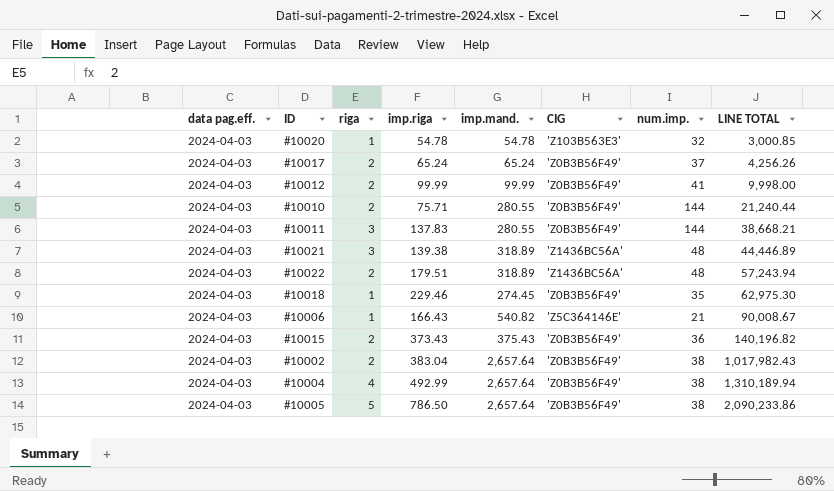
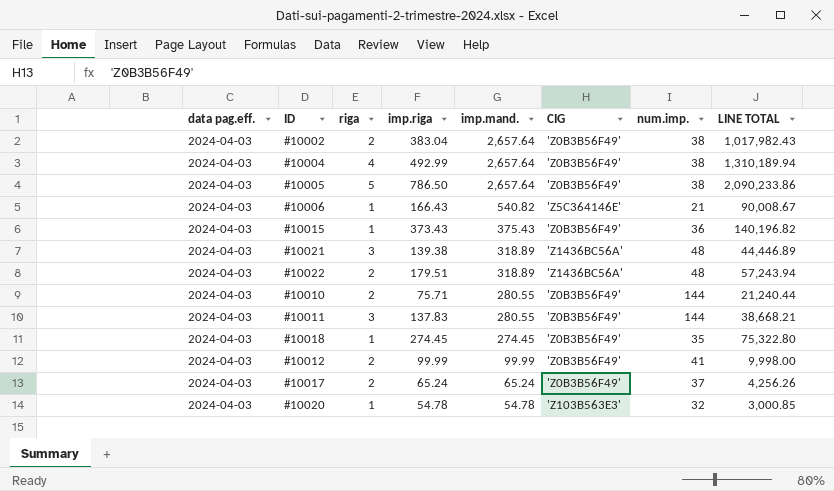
row order: LINE TOTAL ascending -> imp.mand. descending
#10015 | riga: 2 -> 1
#10018 | imp.riga: 229.46 -> 274.45
#10018 | LINE TOTAL: 62,975.30 -> 75,322.80

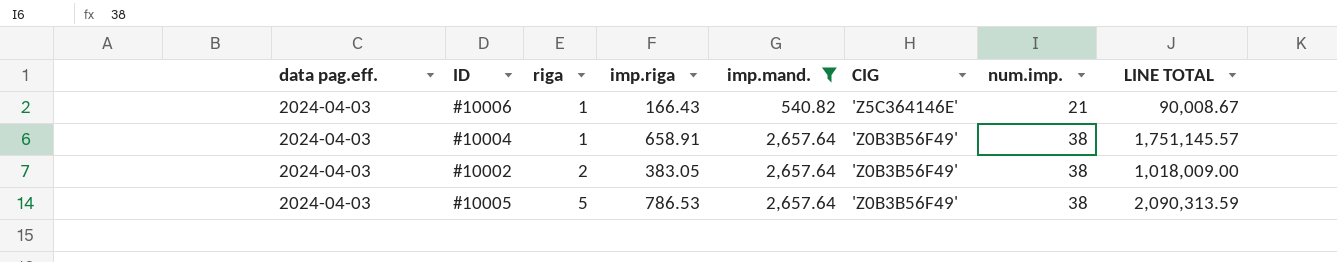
filter: none -> imp.mand. >= 540.82
row order: imp.mand. descending -> riga ascending
#10004 | riga: 4 -> 1
#10004 | imp.riga: 492.99 -> 658.91
#10004 | LINE TOTAL: 1,310,189.94 -> 1,751,145.57
#10002 | imp.riga: 383.04 -> 383.05
#10002 | LINE TOTAL: 1,017,982.43 -> 1,018,009.00
#10005 | imp.riga: 786.50 -> 786.53
#10005 | LINE TOTAL: 2,090,233.86 -> 2,090,313.59

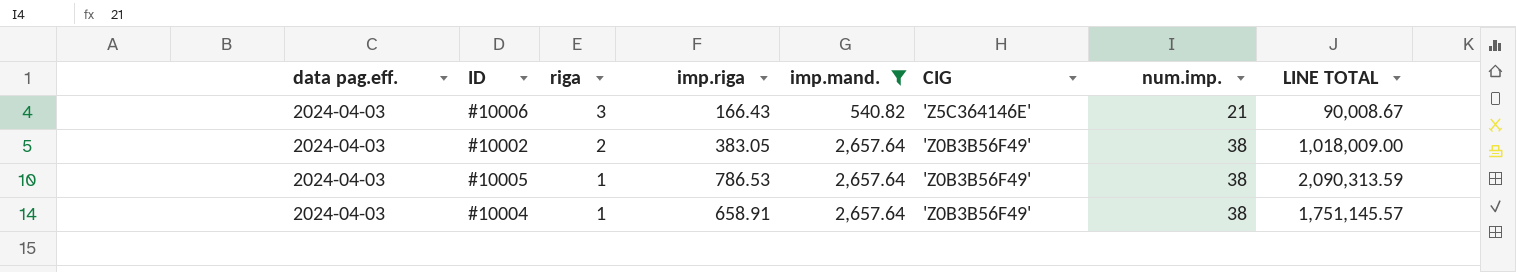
row order: riga ascending -> riga descending
#10006 | riga: 1 -> 3
#10005 | riga: 5 -> 1

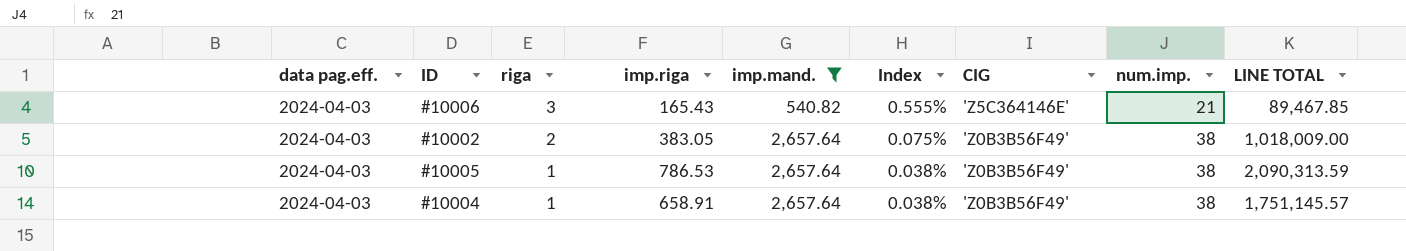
column Index | formula: none -> [riga] / [imp.mand.]
#10006 | imp.riga: 166.43 -> 165.43
#10006 | LINE TOTAL: 90,008.67 -> 89,467.85

